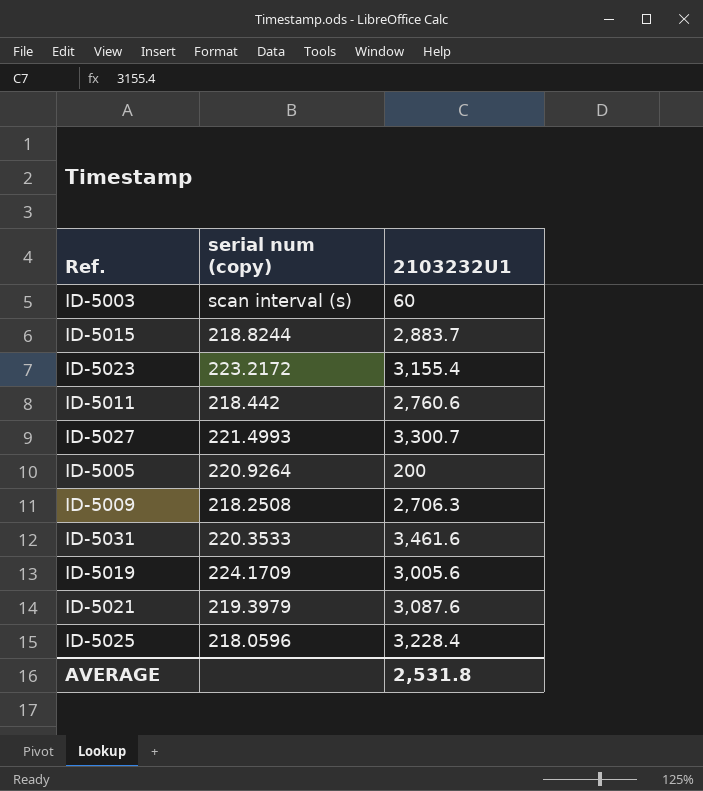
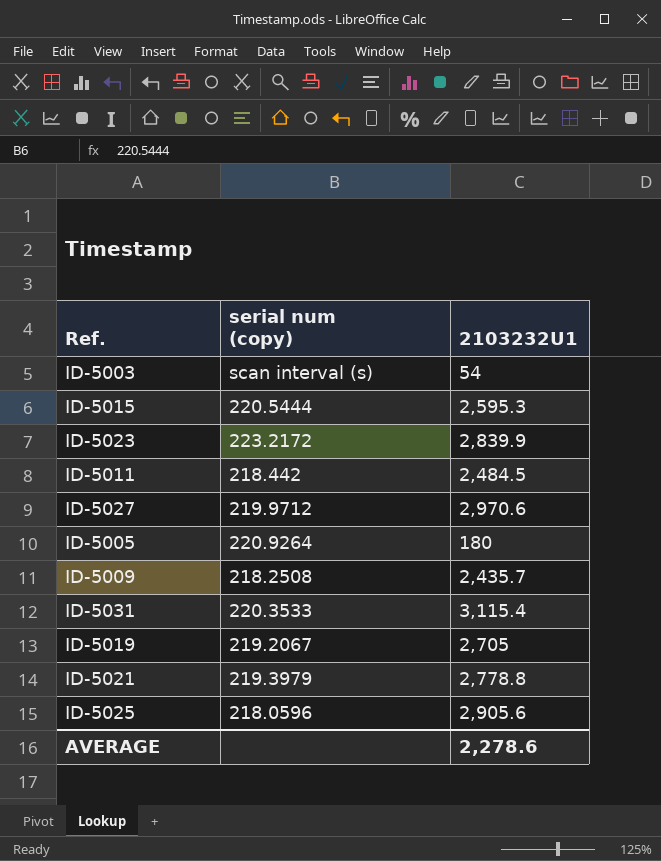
ID-5003 | 2103232U1: 60 -> 54
ID-5015 | serial num (copy): 218.8244 -> 220.5444
ID-5015 | 2103232U1: 2,883.7 -> 2,595.3
ID-5023 | 2103232U1: 3,155.4 -> 2,839.9
ID-5011 | 2103232U1: 2,760.6 -> 2,484.5
ID-5027 | serial num (copy): 221.4993 -> 219.9712
ID-5027 | 2103232U1: 3,300.7 -> 2,970.6
ID-5005 | 2103232U1: 200 -> 180
ID-5009 | 2103232U1: 2,706.3 -> 2,435.7
ID-5031 | 2103232U1: 3,461.6 -> 3,115.4
ID-5019 | serial num (copy): 224.1709 -> 219.2067
ID-5019 | 2103232U1: 3,005.6 -> 2,705
ID-5021 | 2103232U1: 3,087.6 -> 2,778.8
ID-5025 | 2103232U1: 3,228.4 -> 2,905.6
AVERAGE | 2103232U1: 2,531.8 -> 2,278.6

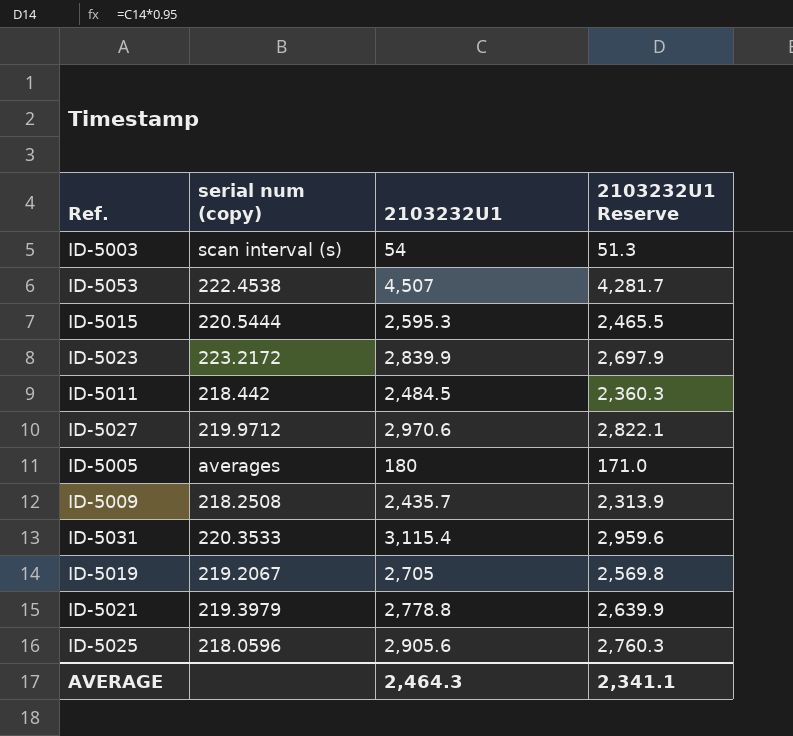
column 2103232U1 Reserve | formula: none -> [2103232U1] * 0.95
row ID-5053: none -> 222.4538 | 4,507 | 4,281.7
ID-5005 | serial num (copy): 220.9264 -> averages
AVERAGE | 2103232U1: 2,278.6 -> 2,464.3

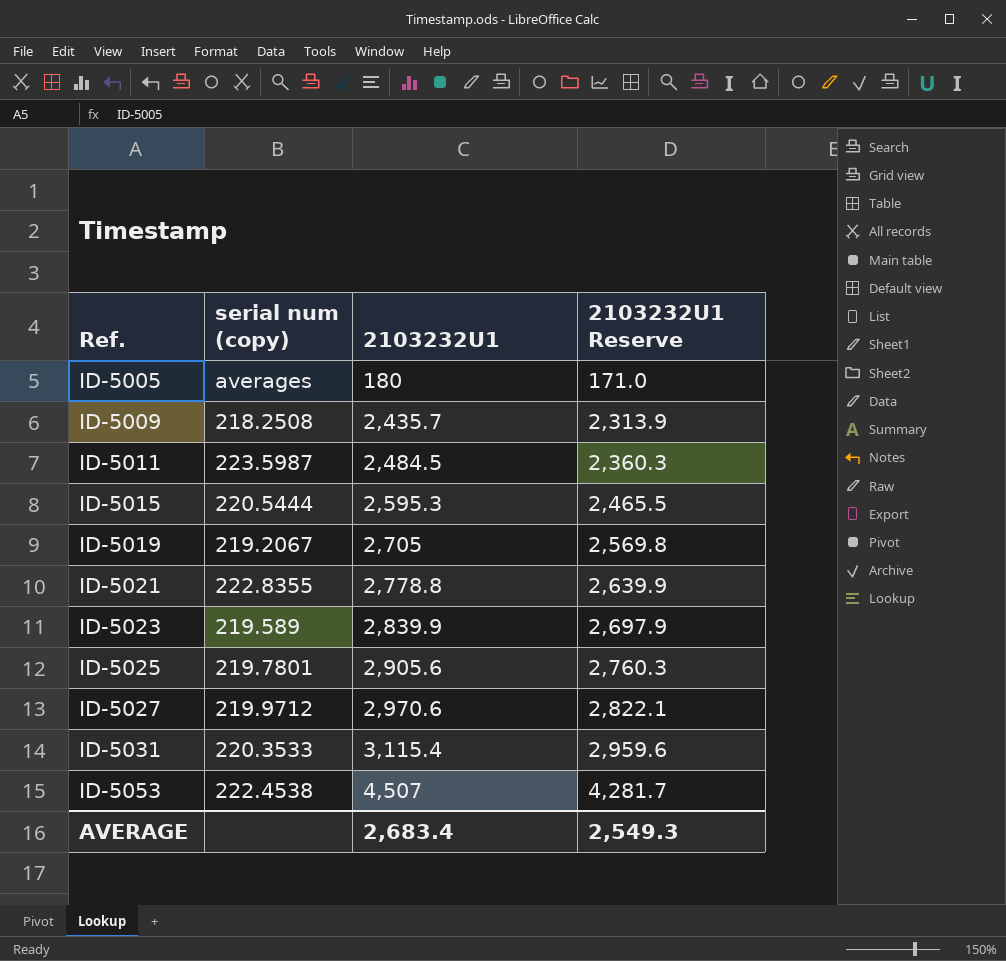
row order: none -> Ref. ascending
row ID-5003: scan interval (s) | 54 | 51.3 -> none
ID-5011 | serial num (copy): 218.442 -> 223.5987
ID-5021 | serial num (copy): 219.3979 -> 222.8355
ID-5023 | serial num (copy): 223.2172 -> 219.589
ID-5025 | serial num (copy): 218.0596 -> 219.7801
AVERAGE | 2103232U1: 2,464.3 -> 2,683.4
AVERAGE | 2103232U1 Reserve: 2,341.1 -> 2,549.3

